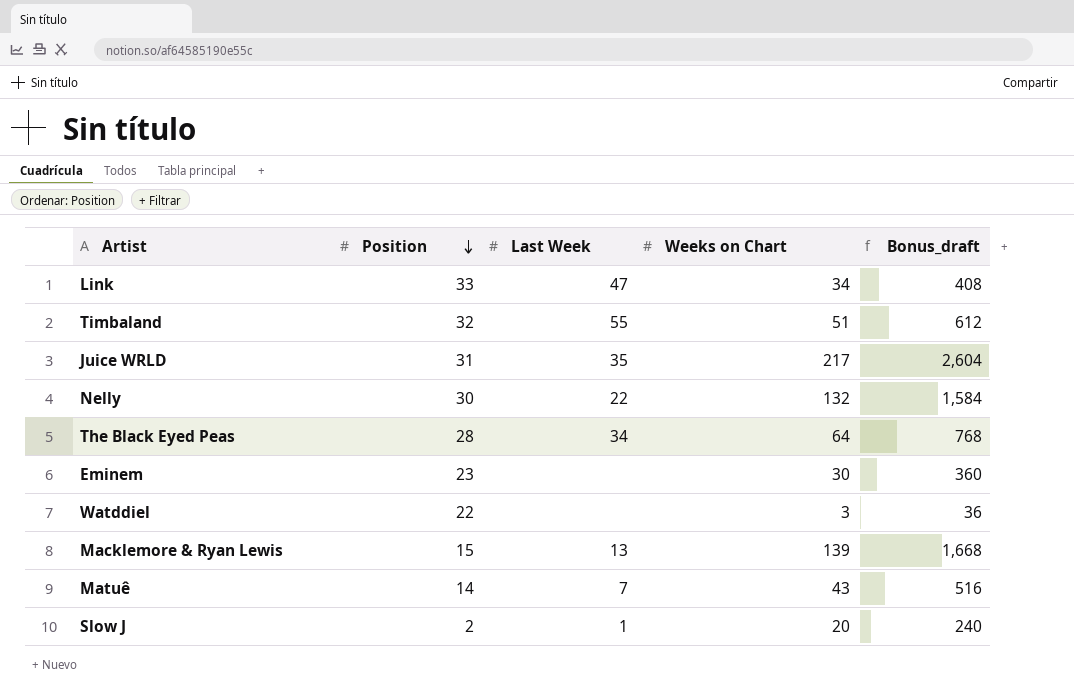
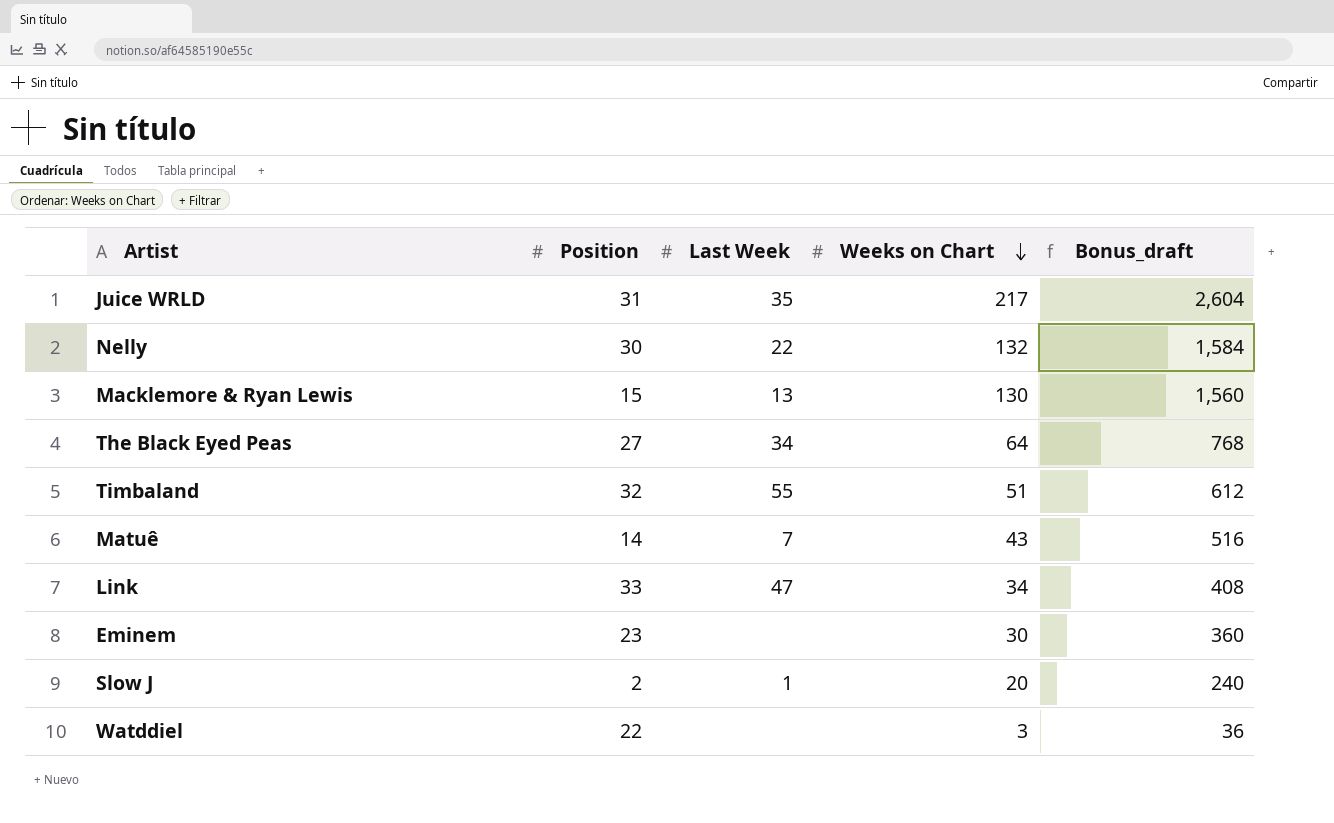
row order: Position descending -> Weeks on Chart descending
Macklemore & Ryan Lewis | Weeks on Chart: 139 -> 130
Macklemore & Ryan Lewis | Bonus_draft: 1,668 -> 1,560
The Black Eyed Peas | Position: 28 -> 27

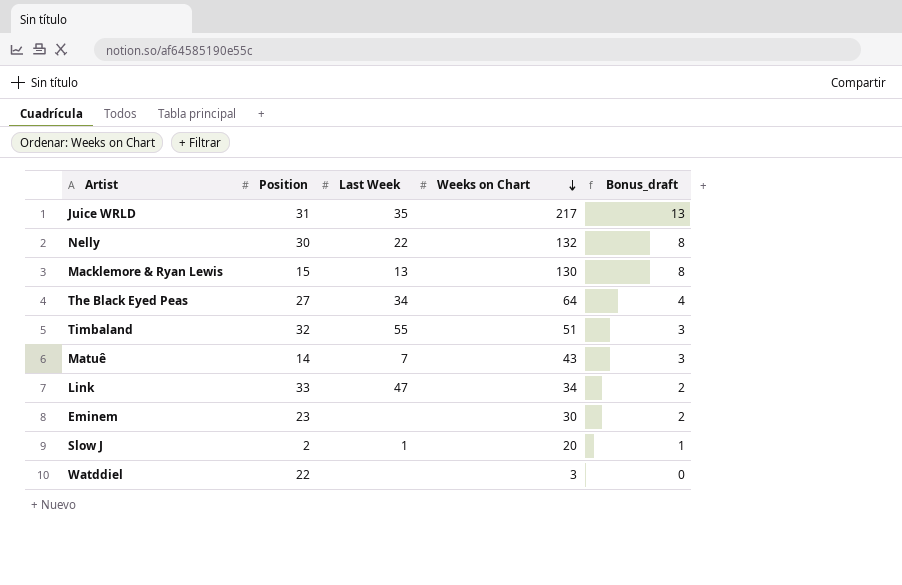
column Bonus_draft | formula: [Weeks on Chart] * 12 -> [Weeks on Chart] * 0.06

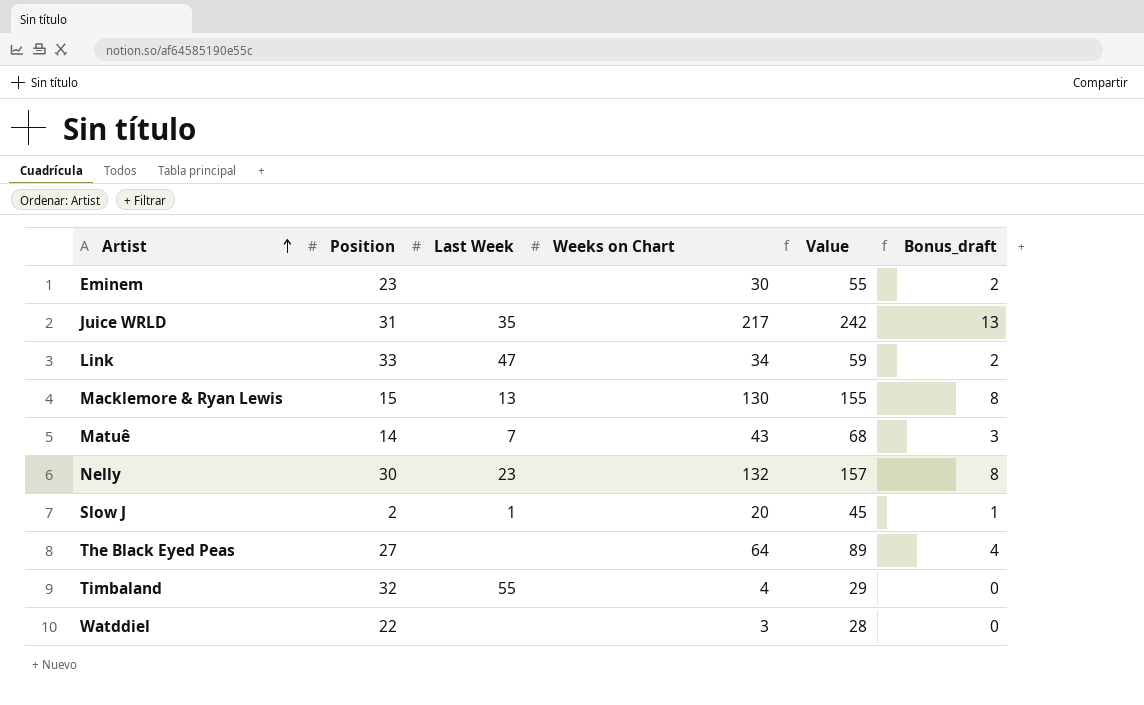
row order: Weeks on Chart descending -> Artist ascending
column Value | formula: none -> [Weeks on Chart] + 25
Nelly | Last Week: 22 -> 23
The Black Eyed Peas | Last Week: 34 -> none
Timbaland | Weeks on Chart: 51 -> 4
Timbaland | Bonus_draft: 3 -> 0

